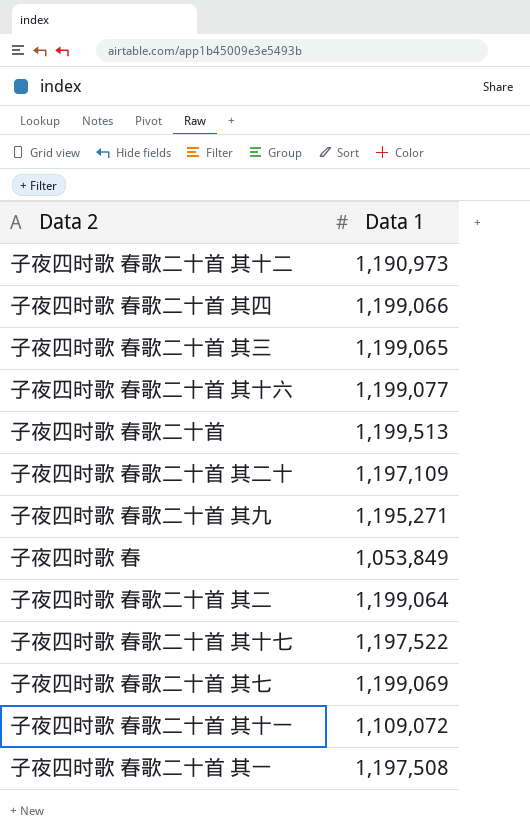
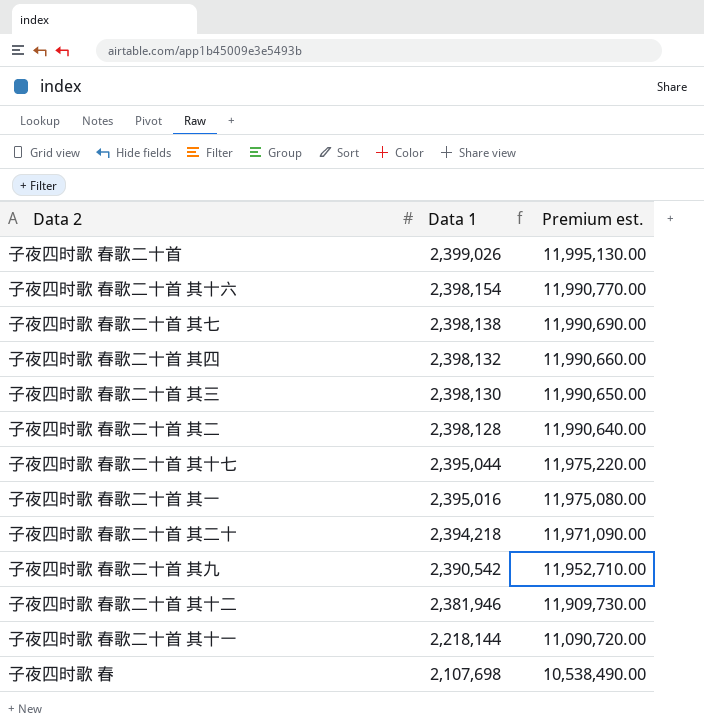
row order: none -> Data 1 descending
column Premium est. | formula: none -> [Data 1] * 5
子夜四时歌 春歌二十首 | Data 1: 1,199,513 -> 2,399,026
子夜四时歌 春歌二十首 其十六 | Data 1: 1,199,077 -> 2,398,154
子夜四时歌 春歌二十首 其七 | Data 1: 1,199,069 -> 2,398,138
子夜四时歌 春歌二十首 其四 | Data 1: 1,199,066 -> 2,398,132
子夜四时歌 春歌二十首 其三 | Data 1: 1,199,065 -> 2,398,130
子夜四时歌 春歌二十首 其二 | Data 1: 1,199,064 -> 2,398,128
子夜四时歌 春歌二十首 其十七 | Data 1: 1,197,522 -> 2,395,044
子夜四时歌 春歌二十首 其一 | Data 1: 1,197,508 -> 2,395,016
子夜四时歌 春歌二十首 其二十 | Data 1: 1,197,109 -> 2,394,218
子夜四时歌 春歌二十首 其九 | Data 1: 1,195,271 -> 2,390,542
子夜四时歌 春歌二十首 其十二 | Data 1: 1,190,973 -> 2,381,946
子夜四时歌 春歌二十首 其十一 | Data 1: 1,109,072 -> 2,218,144
子夜四时歌 春 | Data 1: 1,053,849 -> 2,107,698

